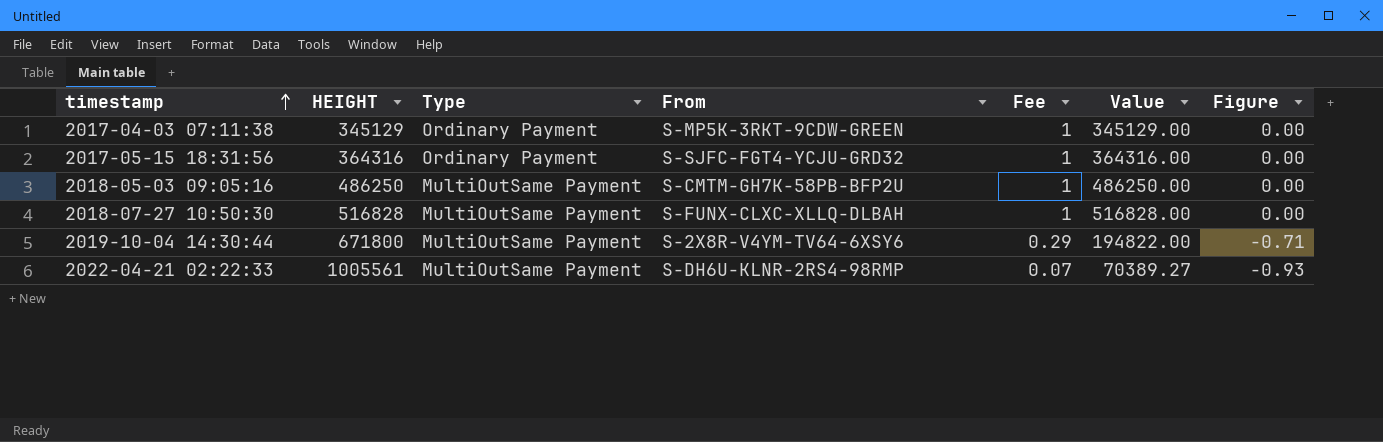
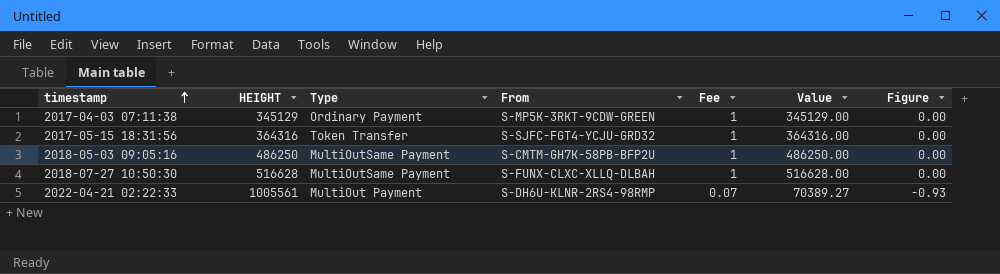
row 2019-10-04 14:30:44: 671800 | MultiOutSame Payment | S-2X8R-V4YM-TV64-6XSY6 | 0.29 | 194822.00 | -0.71 -> none
2017-05-15 18:31:56 | Type: Ordinary Payment -> Token Transfer
2018-07-27 10:50:30 | HEIGHT: 516828 -> 516628
2018-07-27 10:50:30 | Value: 516828.00 -> 516628.00
2022-04-21 02:22:33 | Type: MultiOutSame Payment -> MultiOut Payment

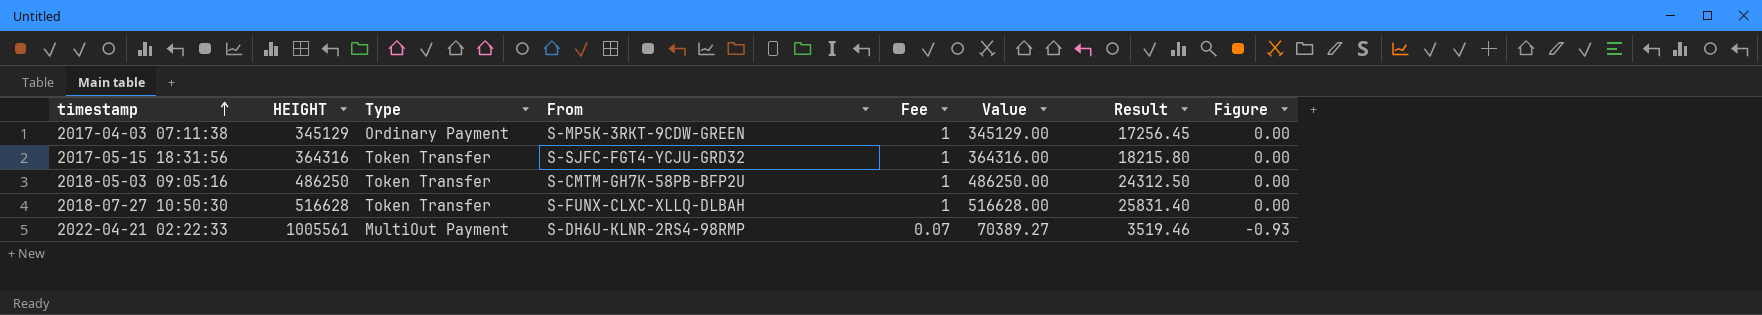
column Result | formula: none -> [Value] * 0.05
2018-05-03 09:05:16 | Type: MultiOutSame Payment -> Token Transfer
2018-07-27 10:50:30 | Type: MultiOutSame Payment -> Token Transfer

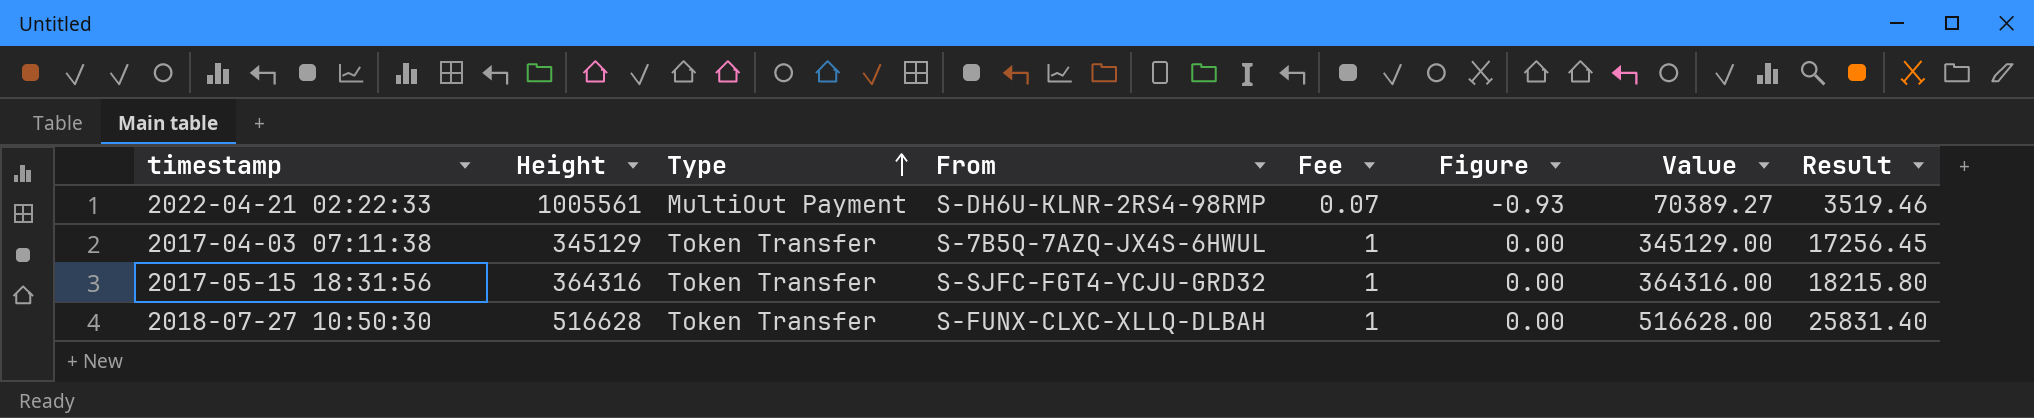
row order: timestamp ascending -> Type ascending
column name: HEIGHT -> Height
column Figure | position: 8 -> 6
row 2018-05-03 09:05:16: 486250 | Token Transfer | S-CMTM-GH7K-58PB-BFP2U | 1 | 486250.00 | 24312.50 | 0.00 -> none
2017-04-03 07:11:38 | Type: Ordinary Payment -> Token Transfer
2017-04-03 07:11:38 | From: S-MP5K-3RKT-9CDW-GREEN -> S-7B5Q-7AZQ-JX4S-6HWUL

